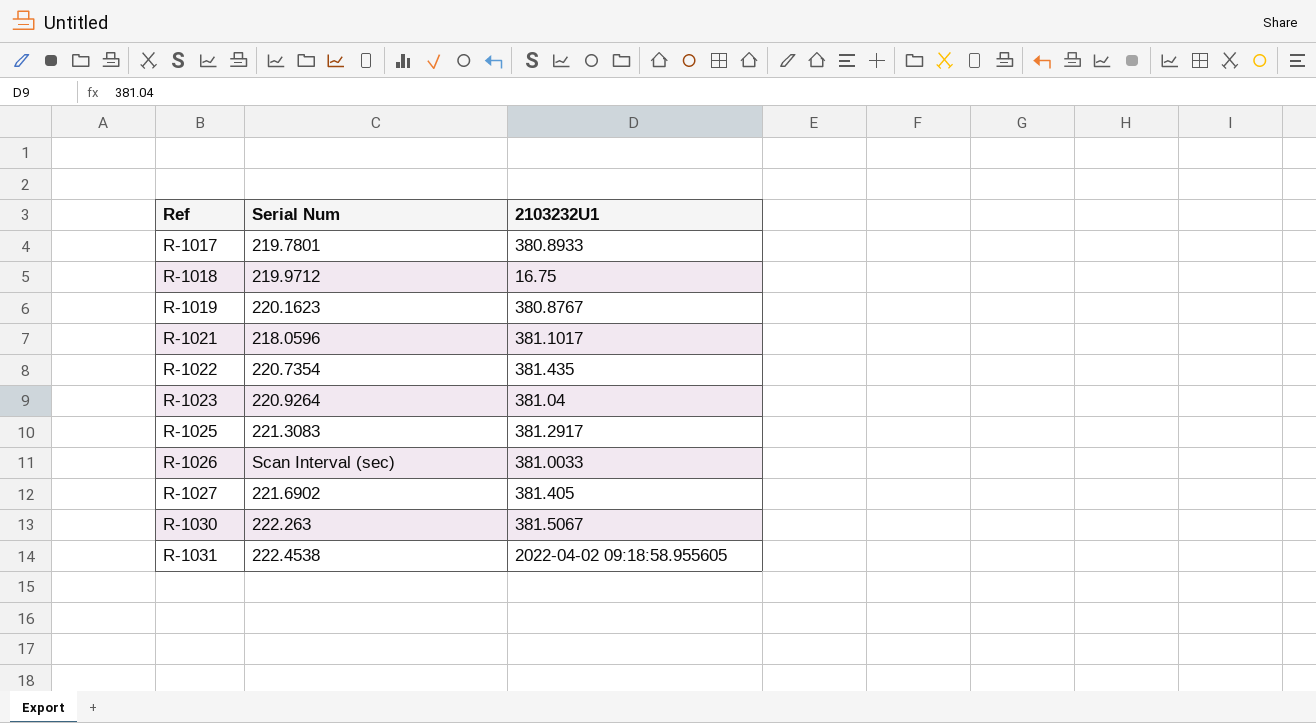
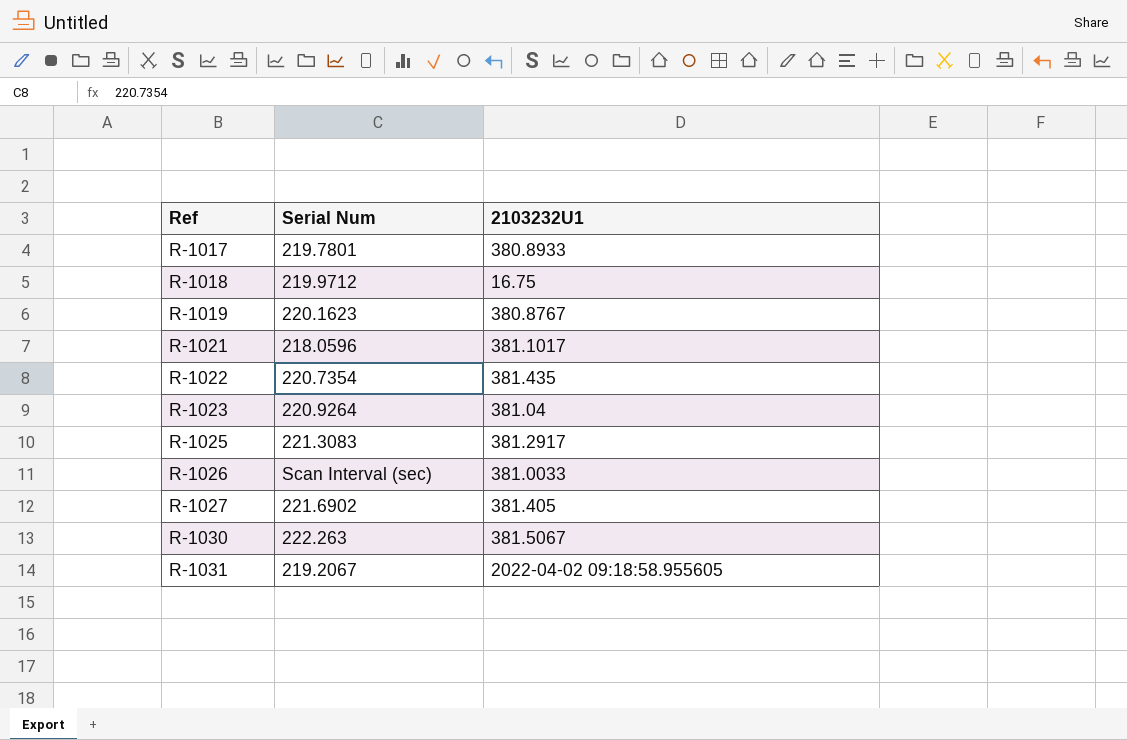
R-1031 | Serial Num: 222.4538 -> 219.2067

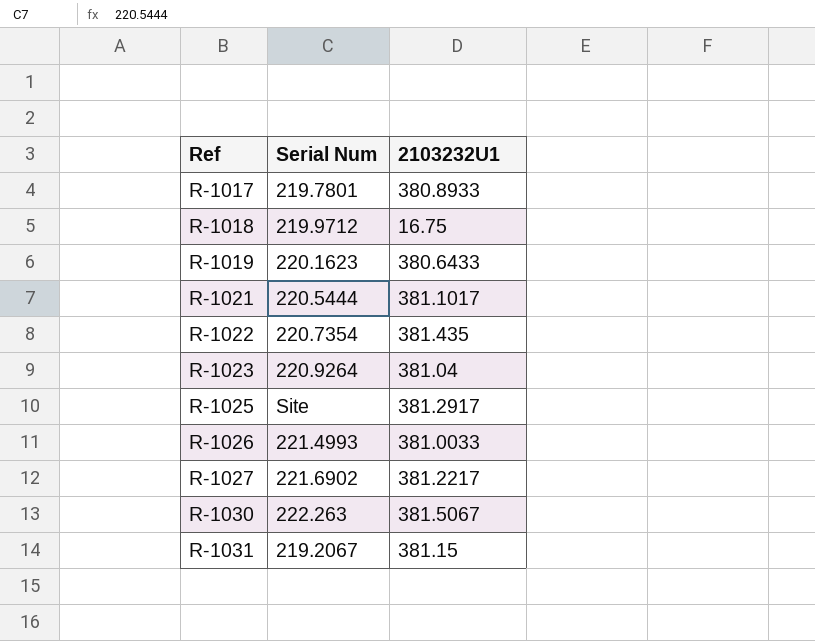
R-1019 | 2103232U1: 380.8767 -> 380.6433
R-1021 | Serial Num: 218.0596 -> 220.5444
R-1025 | Serial Num: 221.3083 -> Site
R-1026 | Serial Num: Scan Interval (sec) -> 221.4993
R-1027 | 2103232U1: 381.405 -> 381.2217
R-1031 | 2103232U1: 2022-04-02 09:18:58.955605 -> 381.15

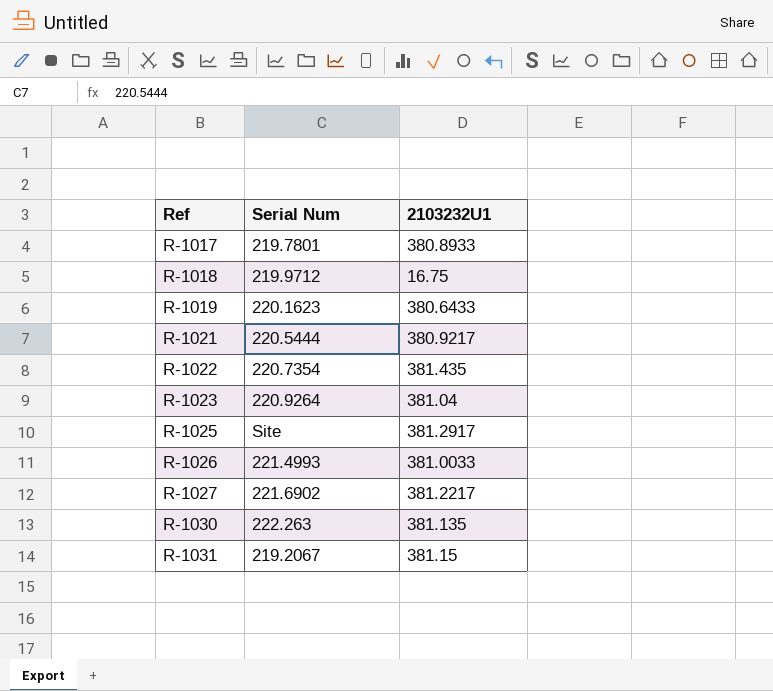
R-1021 | 2103232U1: 381.1017 -> 380.9217
R-1030 | 2103232U1: 381.5067 -> 381.135

